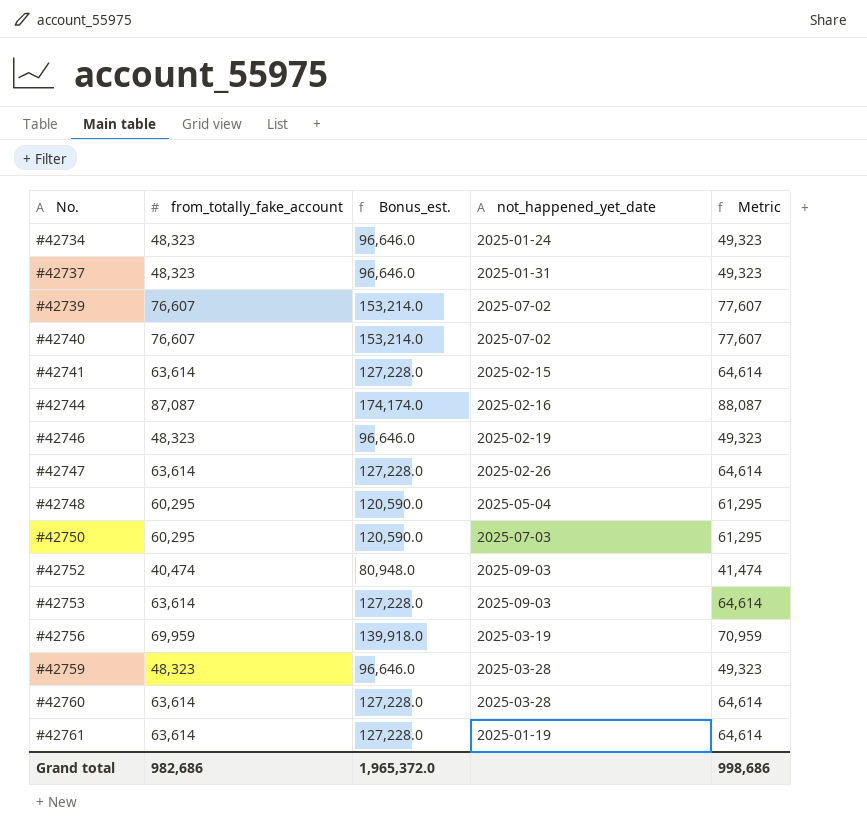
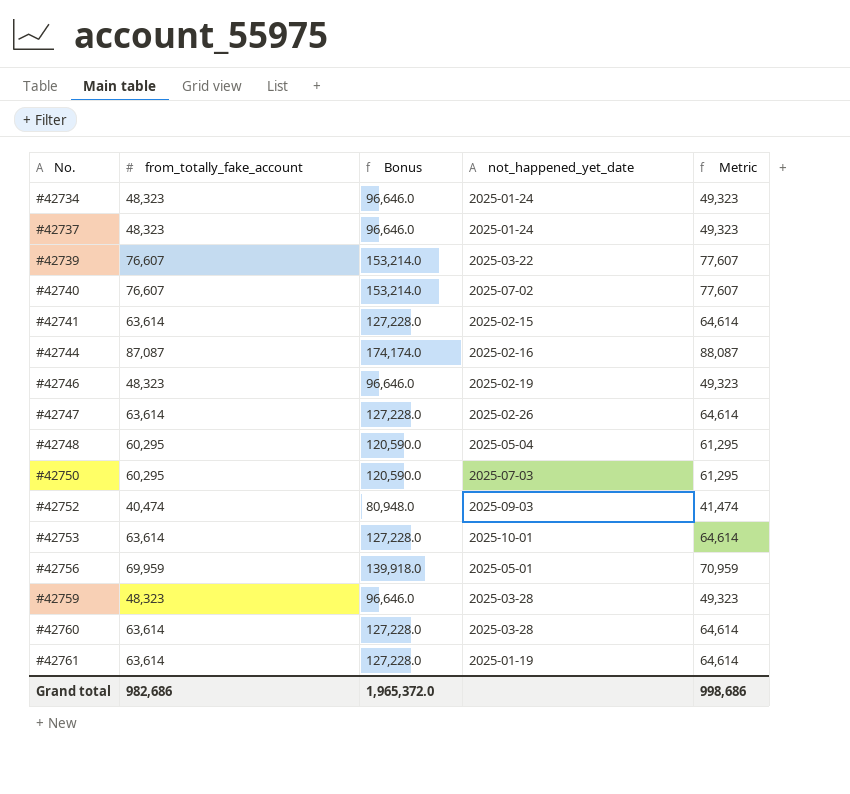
column name: Bonus_est. -> Bonus
#42737 | not_happened_yet_date: 2025-01-31 -> 2025-01-24
#42739 | not_happened_yet_date: 2025-07-02 -> 2025-03-22
#42753 | not_happened_yet_date: 2025-09-03 -> 2025-10-01
#42756 | not_happened_yet_date: 2025-03-19 -> 2025-05-01

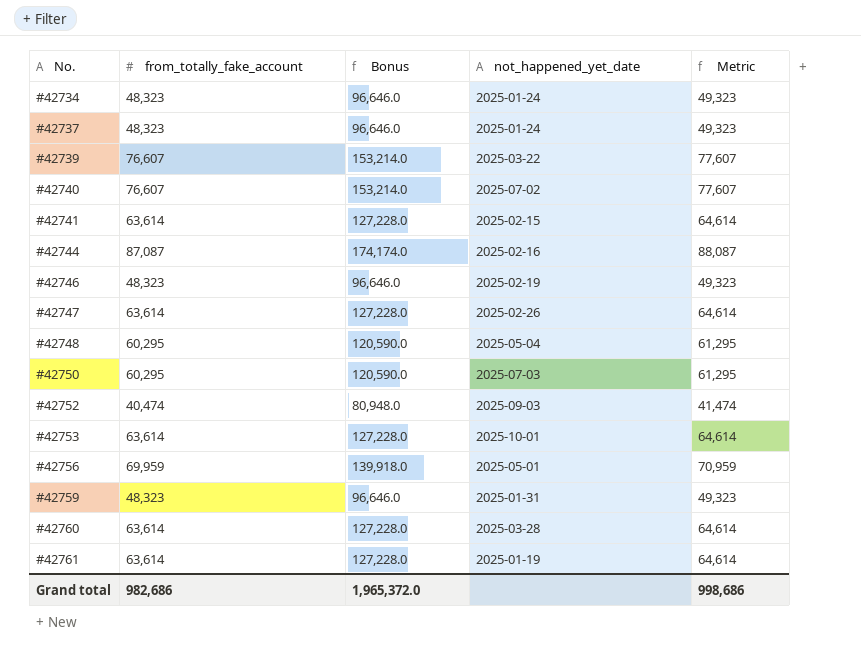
#42759 | not_happened_yet_date: 2025-03-28 -> 2025-01-31

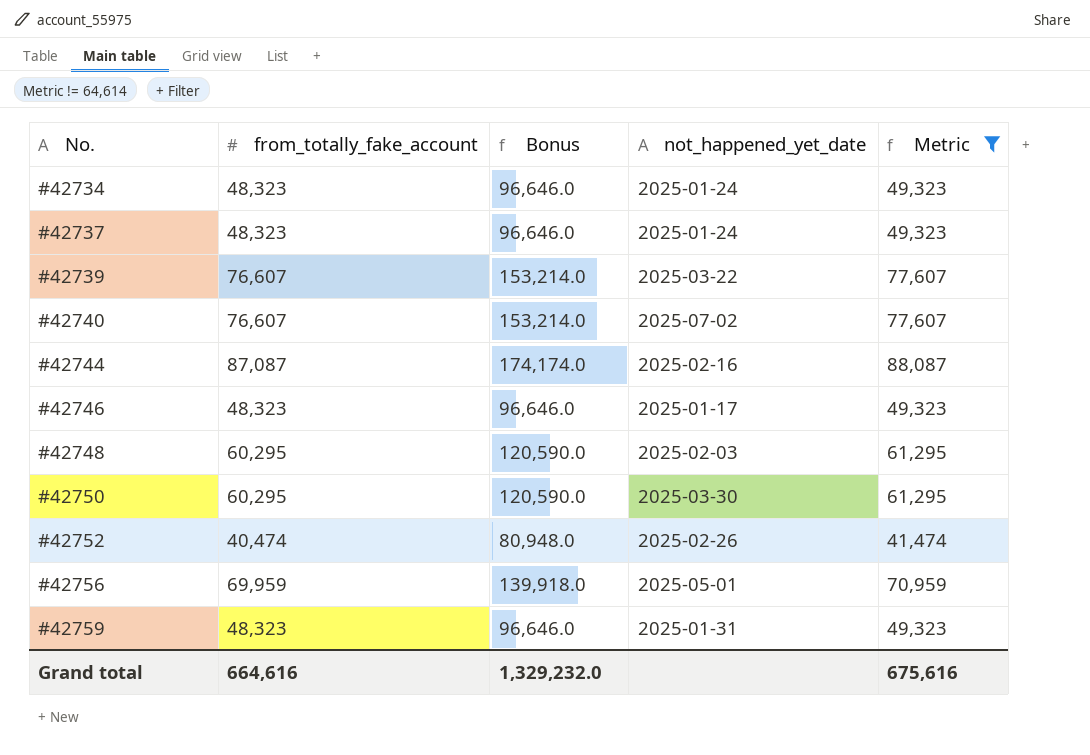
filter: none -> Metric != 64,614
#42746 | not_happened_yet_date: 2025-02-19 -> 2025-01-17
#42748 | not_happened_yet_date: 2025-05-04 -> 2025-02-03
#42750 | not_happened_yet_date: 2025-07-03 -> 2025-03-30
#42752 | not_happened_yet_date: 2025-09-03 -> 2025-02-26
Grand total | from_totally_fake_account: 982,686 -> 664,616
Grand total | Bonus: 1,965,372.0 -> 1,329,232.0
Grand total | Metric: 998,686 -> 675,616

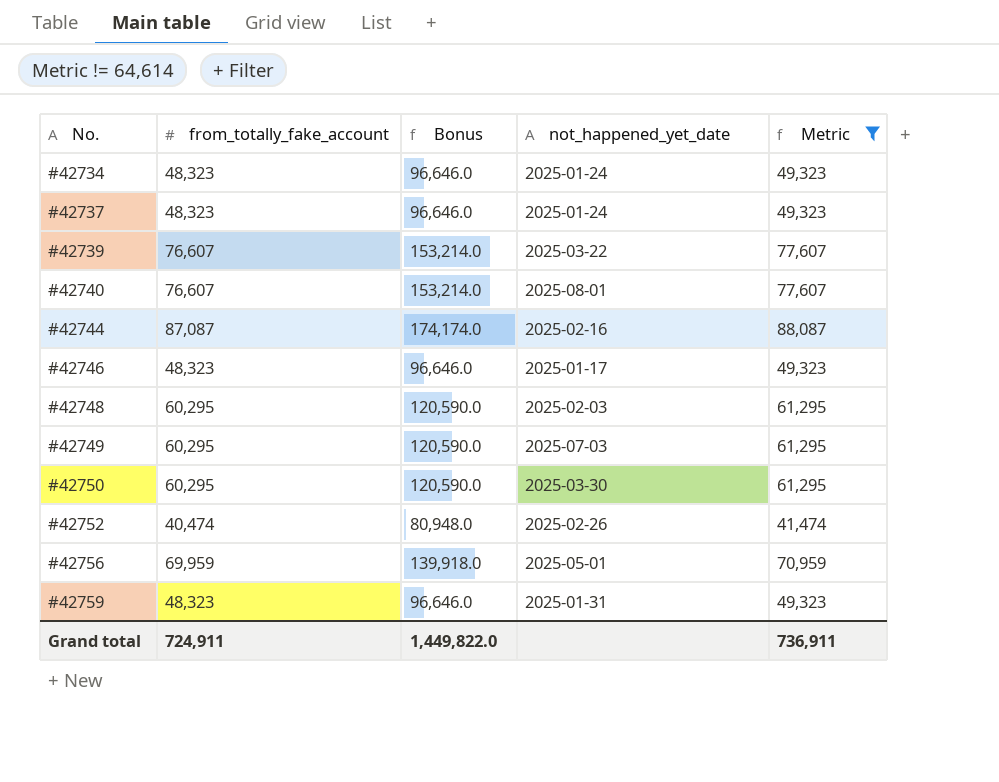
#42740 | not_happened_yet_date: 2025-07-02 -> 2025-08-01
row #42749: none -> 60,295 | 120,590.0 | 2025-07-03 | 61,295
Grand total | from_totally_fake_account: 664,616 -> 724,911
Grand total | Bonus: 1,329,232.0 -> 1,449,822.0
Grand total | Metric: 675,616 -> 736,911

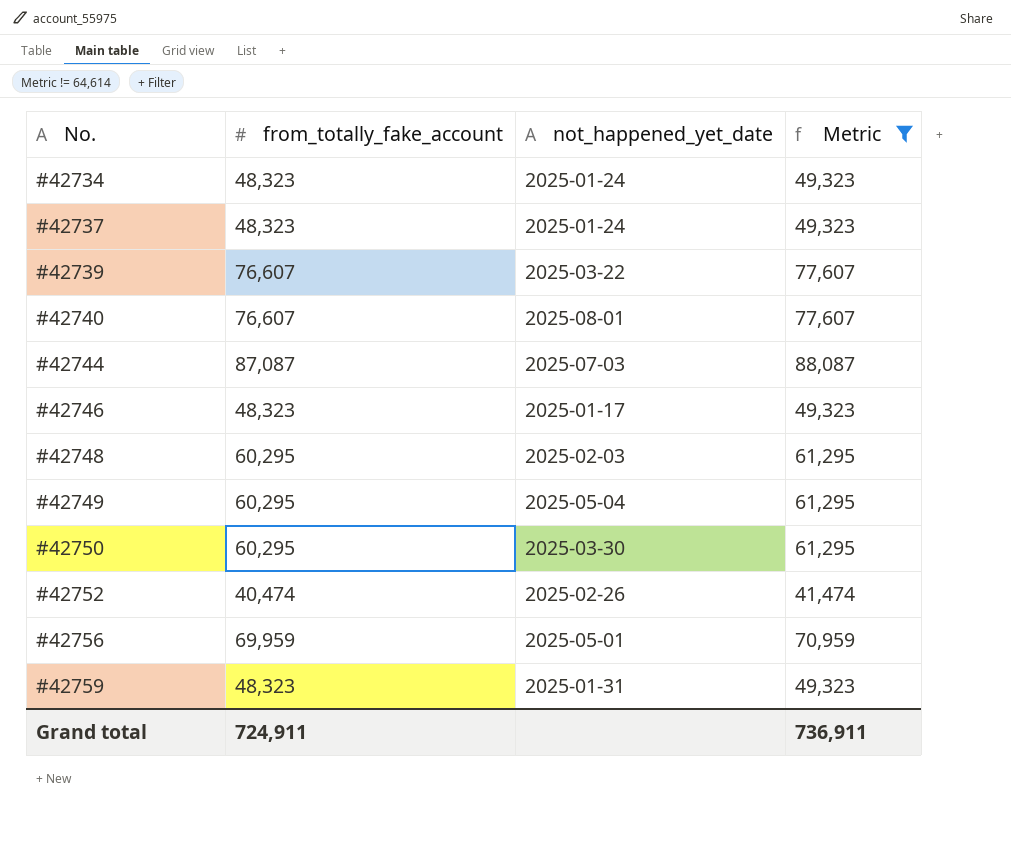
column Bonus | formula: [from_totally_fake_account] * 2 -> none
#42744 | not_happened_yet_date: 2025-02-16 -> 2025-07-03
#42749 | not_happened_yet_date: 2025-07-03 -> 2025-05-04

